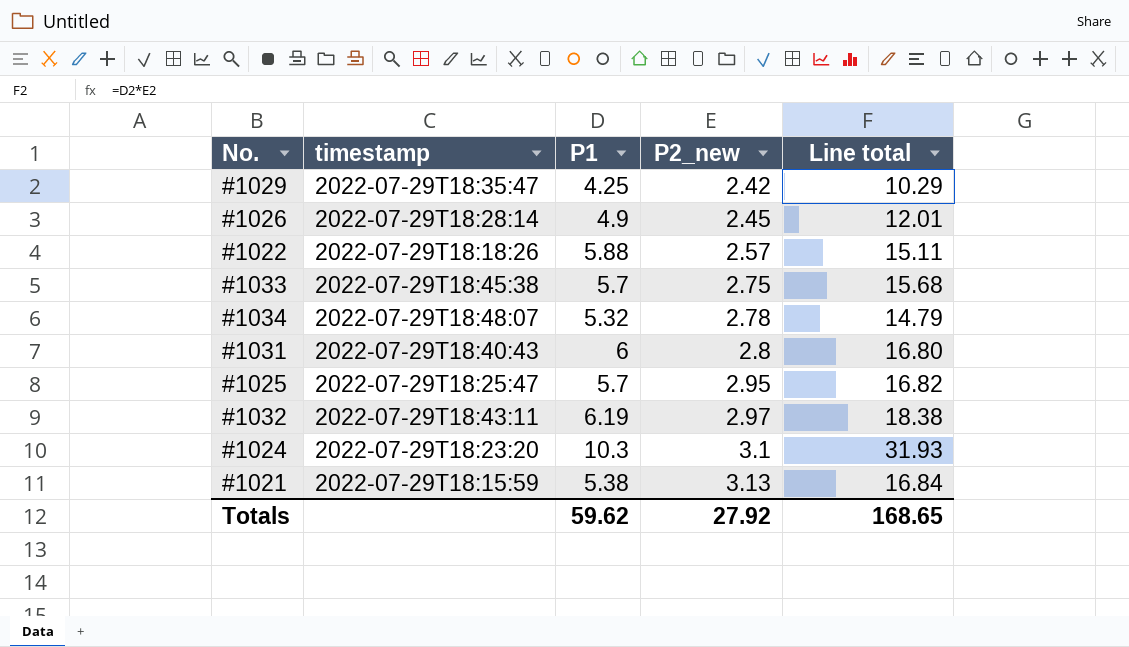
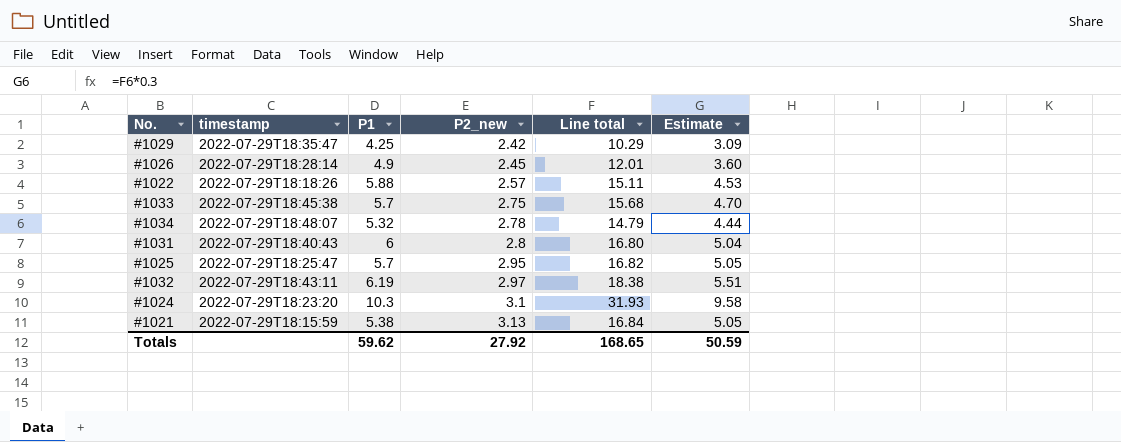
column Estimate | formula: none -> [Line total] * 0.3

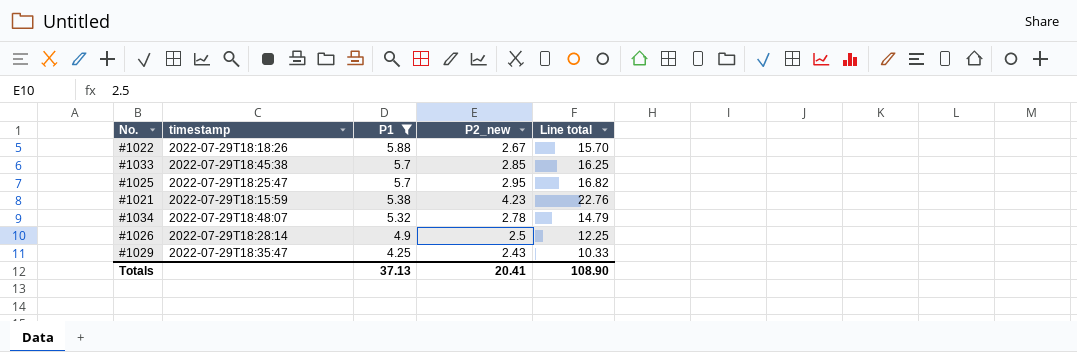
filter: none -> P1 <= 5.88
row order: P2_new ascending -> P1 descending
column Estimate | formula: [Line total] * 0.3 -> none
#1022 | P2_new: 2.57 -> 2.67
#1022 | Line total: 15.11 -> 15.70
#1033 | P2_new: 2.75 -> 2.85
#1033 | Line total: 15.68 -> 16.25
#1021 | P2_new: 3.13 -> 4.23
#1021 | Line total: 16.84 -> 22.76
#1026 | P2_new: 2.45 -> 2.5
#1026 | Line total: 12.01 -> 12.25
#1029 | P2_new: 2.42 -> 2.43
#1029 | Line total: 10.29 -> 10.33
Totals | P1: 59.62 -> 37.13
Totals | P2_new: 27.92 -> 20.41
Totals | Line total: 168.65 -> 108.90

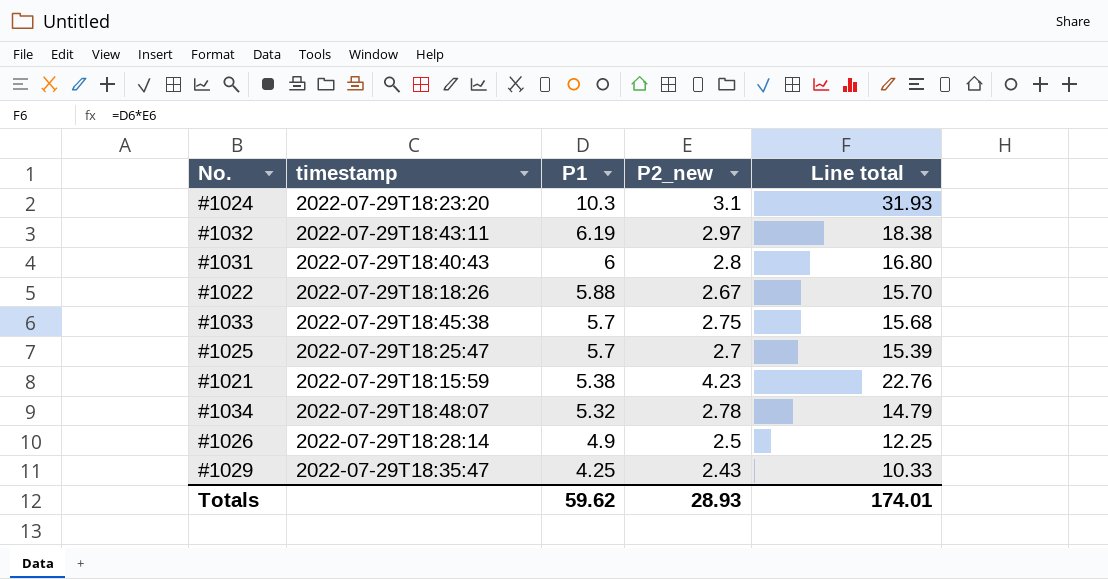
filter: P1 <= 5.88 -> none
#1033 | P2_new: 2.85 -> 2.75
#1033 | Line total: 16.25 -> 15.68
#1025 | P2_new: 2.95 -> 2.7
#1025 | Line total: 16.82 -> 15.39
Totals | P1: 37.13 -> 59.62
Totals | P2_new: 20.41 -> 28.93
Totals | Line total: 108.90 -> 174.01

